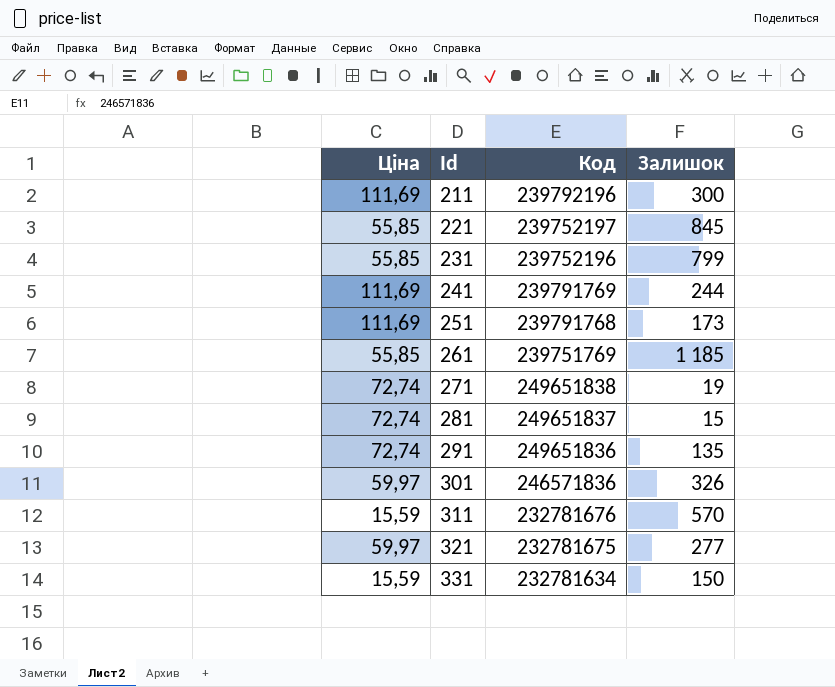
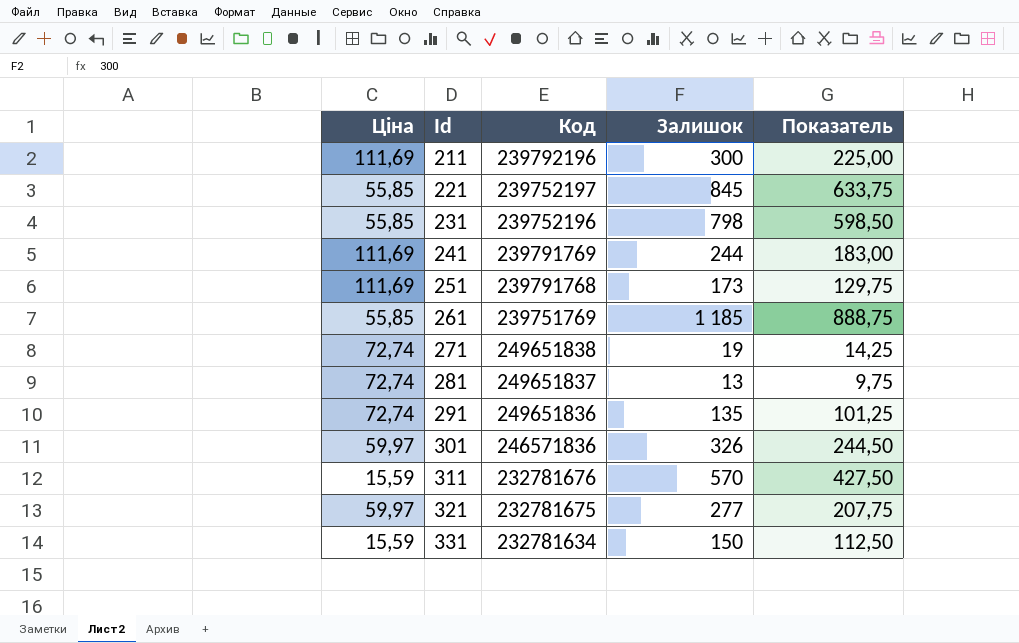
column Показатель | formula: none -> [Залишок] * 0,75
231 | Залишок: 799 -> 798
281 | Залишок: 15 -> 13

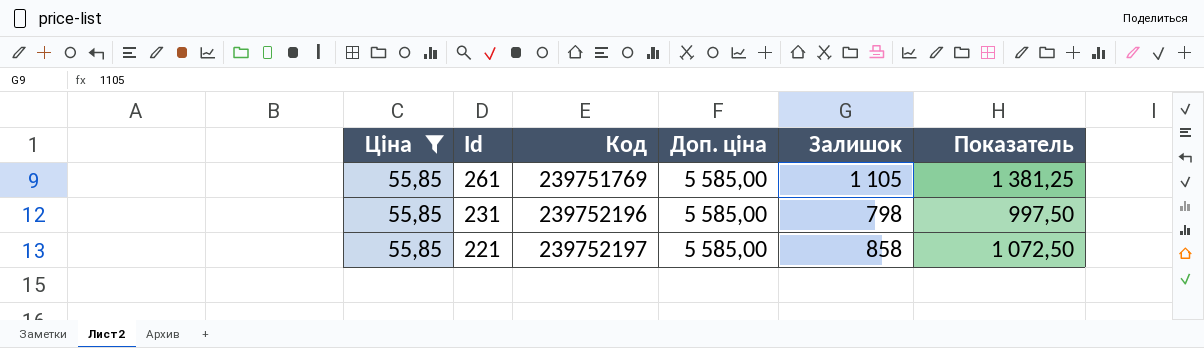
filter: none -> Ціна = 55,85
row order: Id ascending -> Id descending
column Доп. ціна | position: none -> 4
column Показатель | formula: [Залишок] * 0,75 -> [Залишок] * 1,25
261 | Залишок: 1 185 -> 1 105
221 | Залишок: 845 -> 858

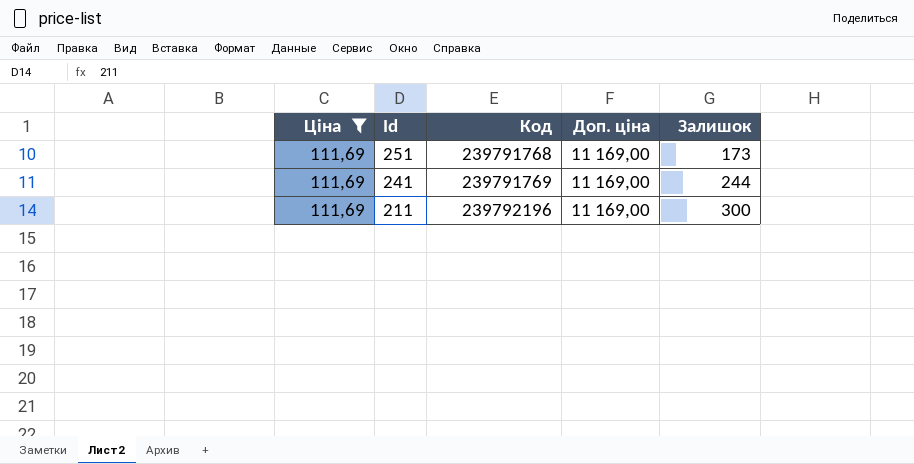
filter: Ціна = 55,85 -> Ціна = 111,69
column Показатель | formula: [Залишок] * 1,25 -> none

